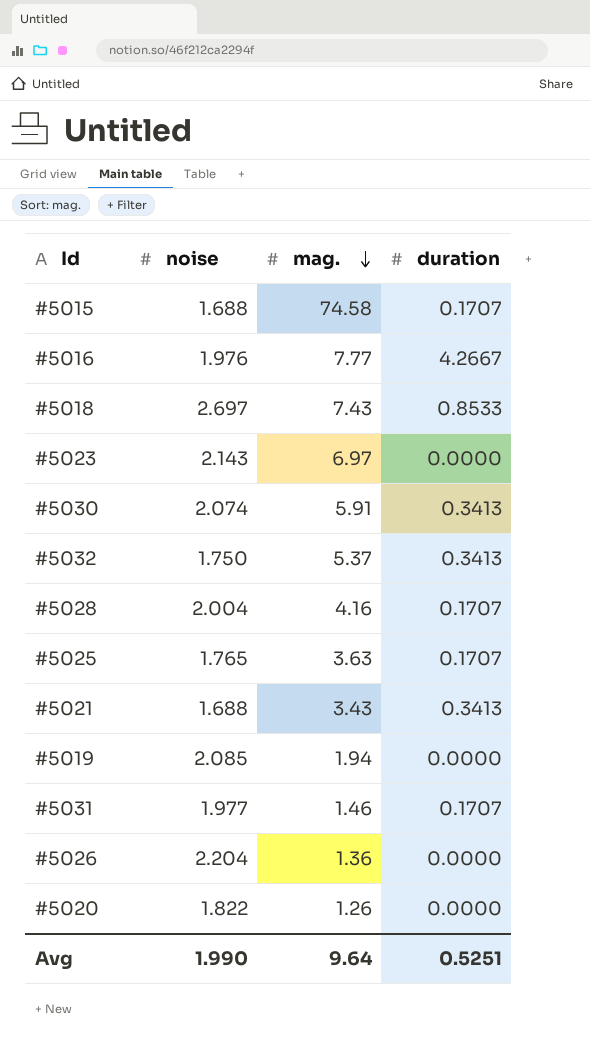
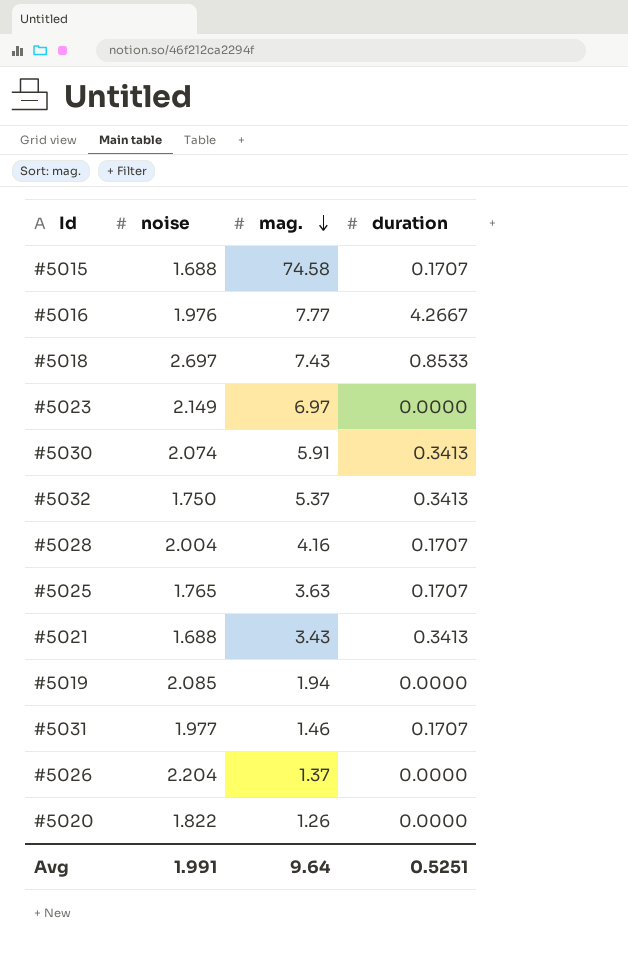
#5023 | noise: 2.143 -> 2.149
#5026 | mag.: 1.36 -> 1.37
Avg | noise: 1.990 -> 1.991

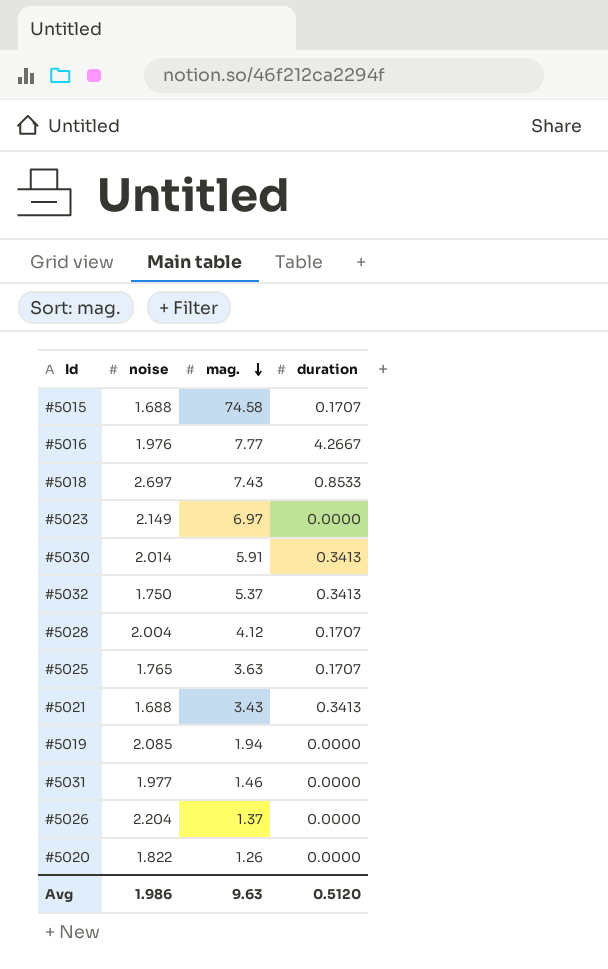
#5030 | noise: 2.074 -> 2.014
#5028 | mag.: 4.16 -> 4.12
#5031 | duration: 0.1707 -> 0.0000
Avg | noise: 1.991 -> 1.986
Avg | mag.: 9.64 -> 9.63
Avg | duration: 0.5251 -> 0.5120

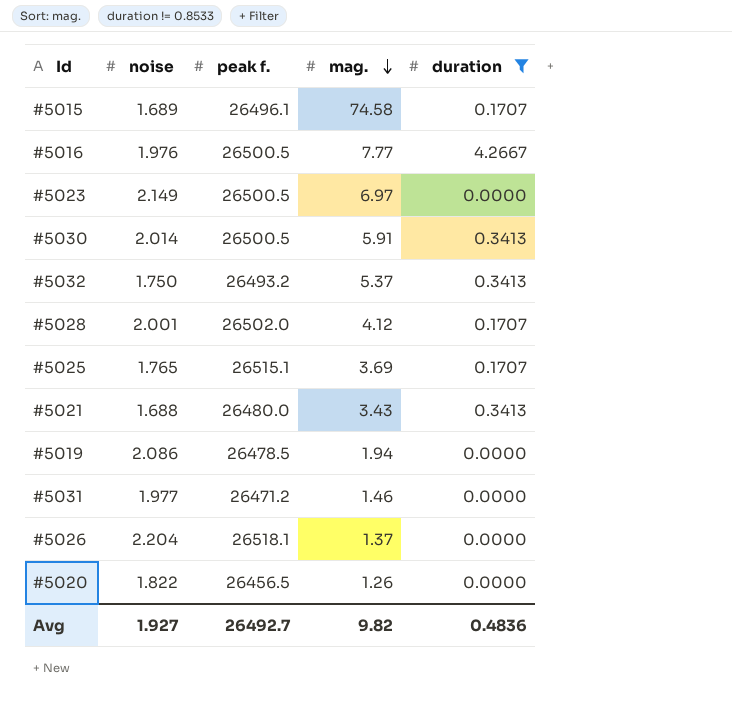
filter: none -> duration != 0.8533
column peak f. | position: none -> 3
#5015 | noise: 1.688 -> 1.689
#5028 | noise: 2.004 -> 2.001
#5025 | mag.: 3.63 -> 3.69
#5019 | noise: 2.085 -> 2.086
Avg | noise: 1.986 -> 1.927
Avg | mag.: 9.63 -> 9.82
Avg | duration: 0.5120 -> 0.4836

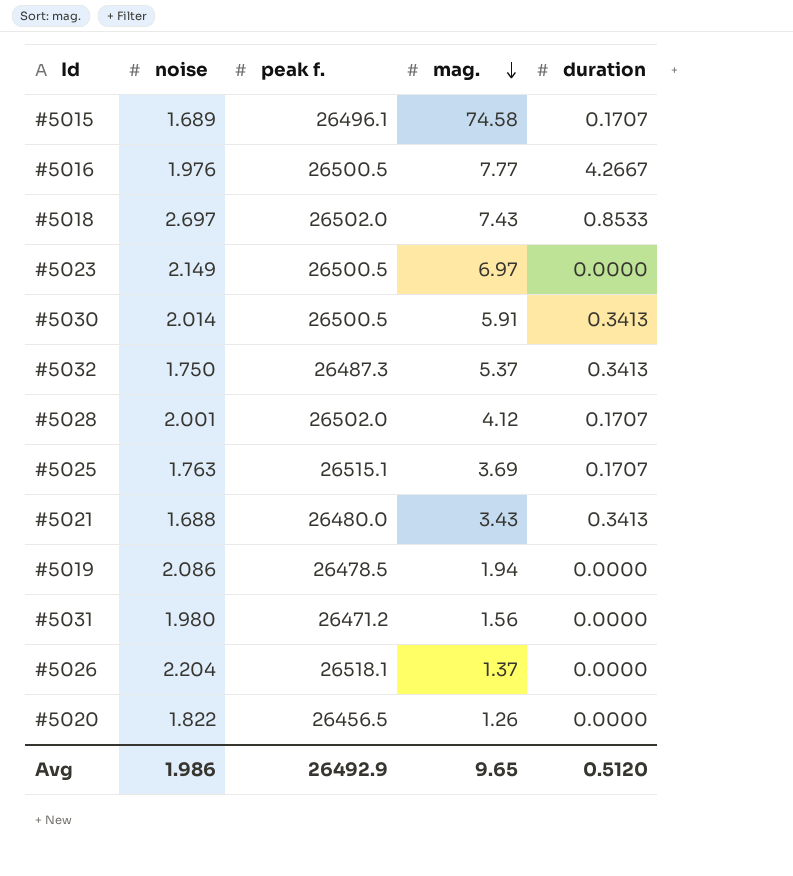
filter: duration != 0.8533 -> none
#5032 | peak f.: 26493.2 -> 26487.3
#5025 | noise: 1.765 -> 1.763
#5031 | noise: 1.977 -> 1.980
#5031 | mag.: 1.46 -> 1.56
Avg | noise: 1.927 -> 1.986
Avg | peak f.: 26492.7 -> 26492.9
Avg | mag.: 9.82 -> 9.65
Avg | duration: 0.4836 -> 0.5120

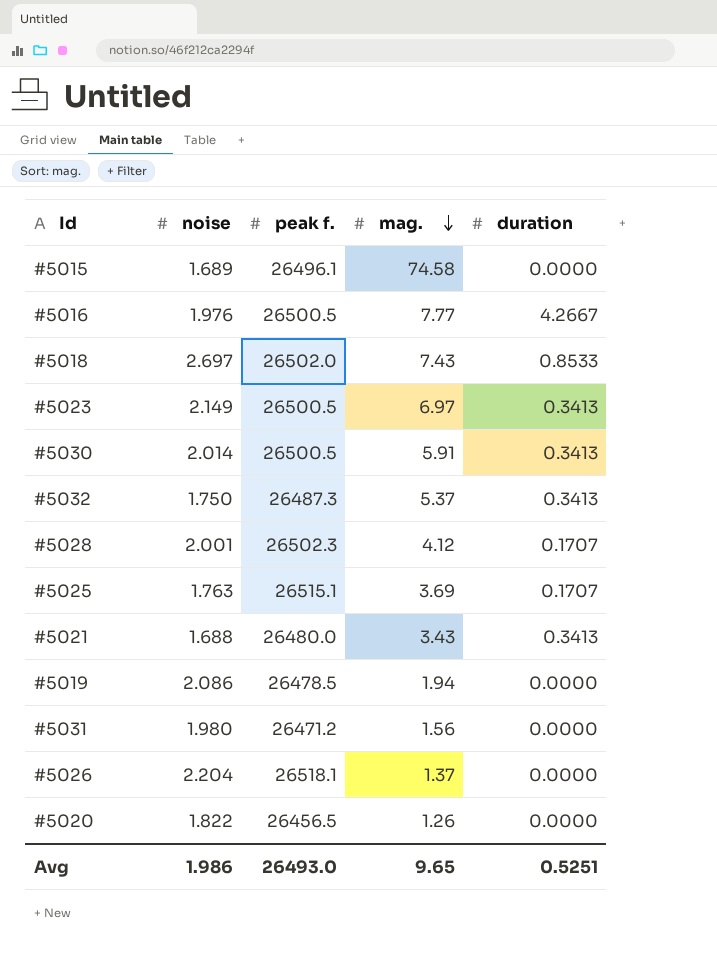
#5015 | duration: 0.1707 -> 0.0000
#5023 | duration: 0.0000 -> 0.3413
#5028 | peak f.: 26502.0 -> 26502.3
Avg | peak f.: 26492.9 -> 26493.0
Avg | duration: 0.5120 -> 0.5251

